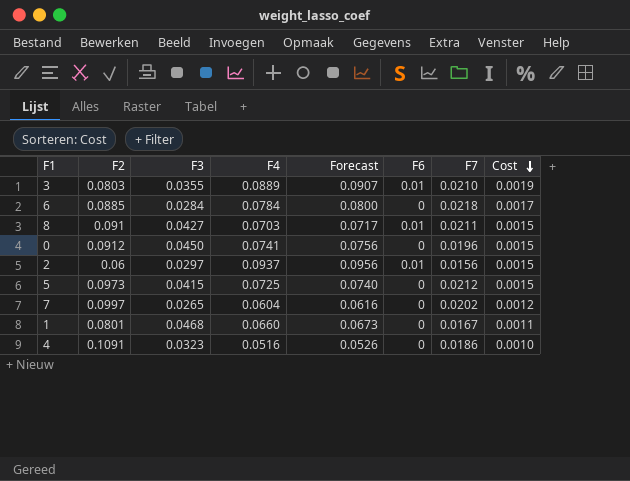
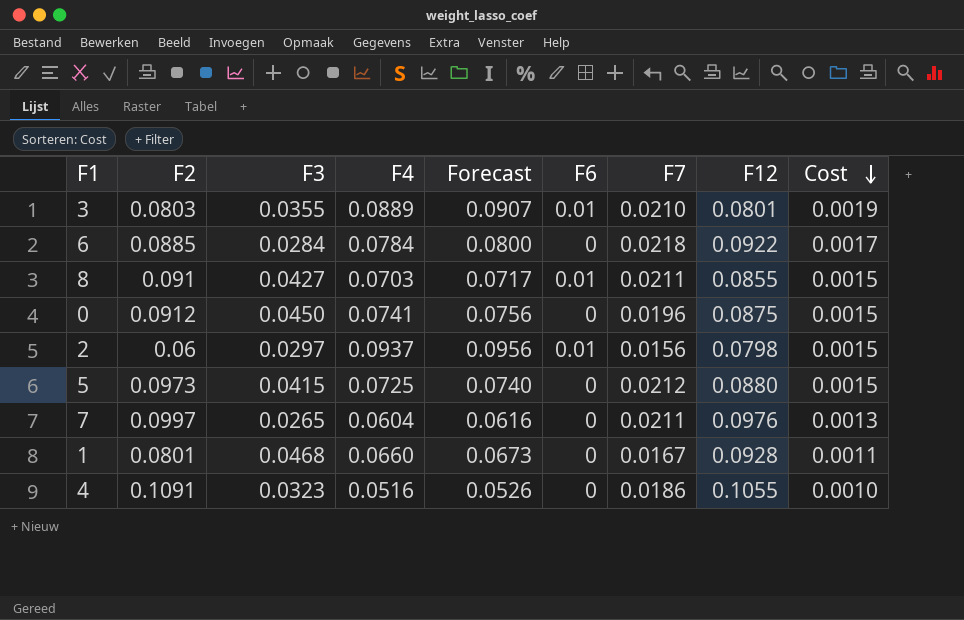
column F12 | position: none -> 8
7 | F7: 0.0202 -> 0.0211
7 | Cost: 0.0012 -> 0.0013

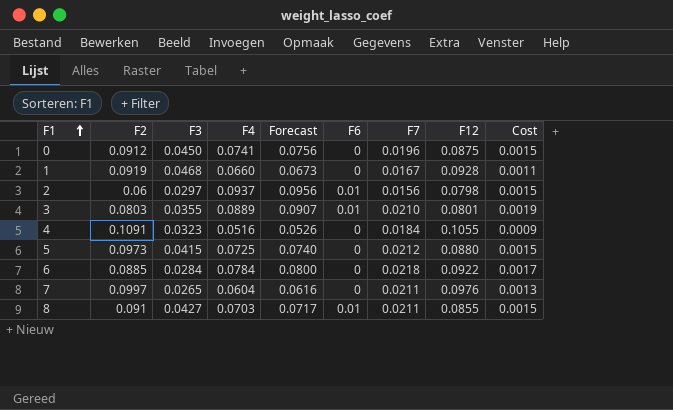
row order: Cost descending -> F1 ascending
1 | F2: 0.0801 -> 0.0919
4 | F7: 0.0186 -> 0.0184
4 | Cost: 0.0010 -> 0.0009

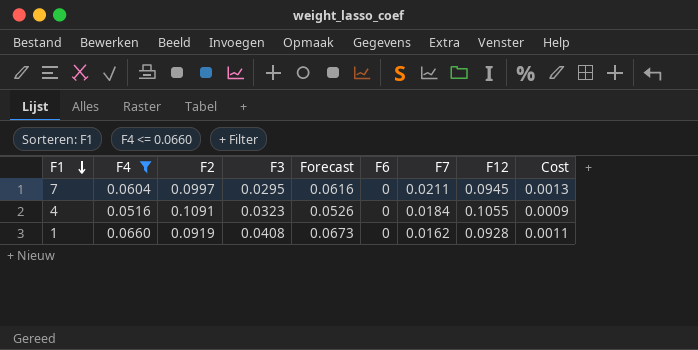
filter: none -> F4 <= 0.0660
row order: F1 ascending -> F1 descending
column F4 | position: 4 -> 2
7 | F3: 0.0265 -> 0.0295
7 | F12: 0.0976 -> 0.0945
1 | F3: 0.0468 -> 0.0408
1 | F7: 0.0167 -> 0.0162

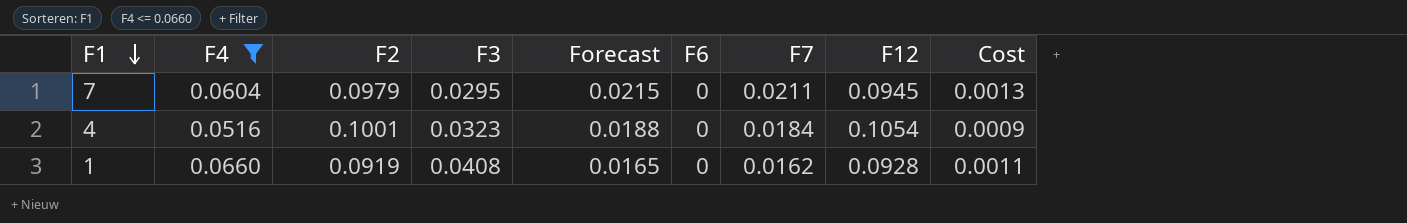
column Forecast | formula: [F4] * 1.02 -> [F7] * 1.02
7 | F2: 0.0997 -> 0.0979
4 | F2: 0.1091 -> 0.1001
4 | F12: 0.1055 -> 0.1054

